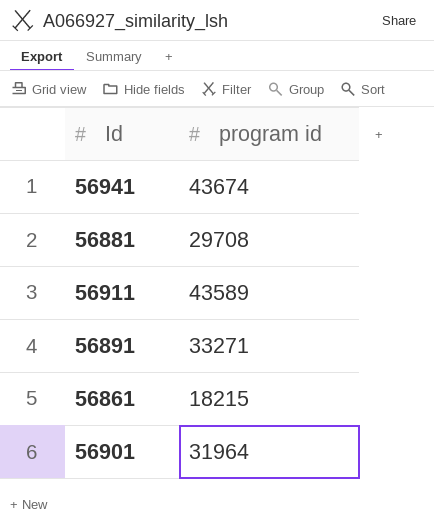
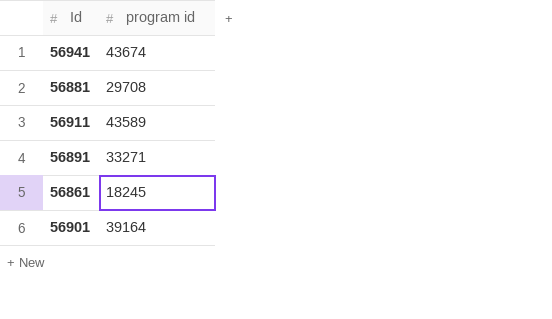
56861 | program id: 18215 -> 18245
56901 | program id: 31964 -> 39164

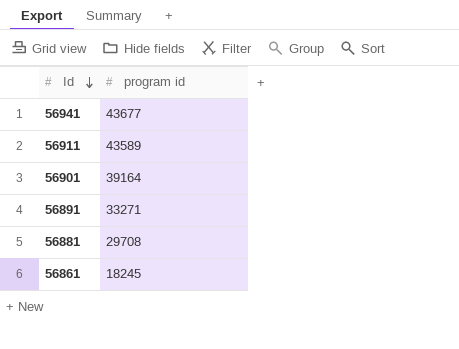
row order: none -> Id descending
56941 | program id: 43674 -> 43677

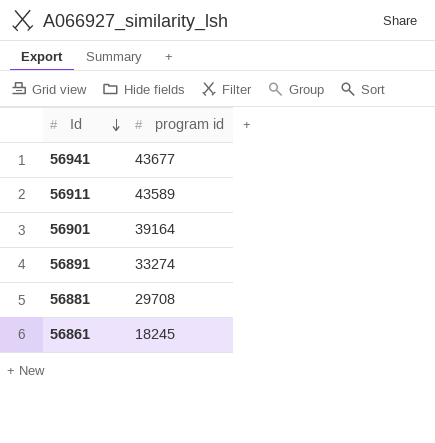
56891 | program id: 33271 -> 33274

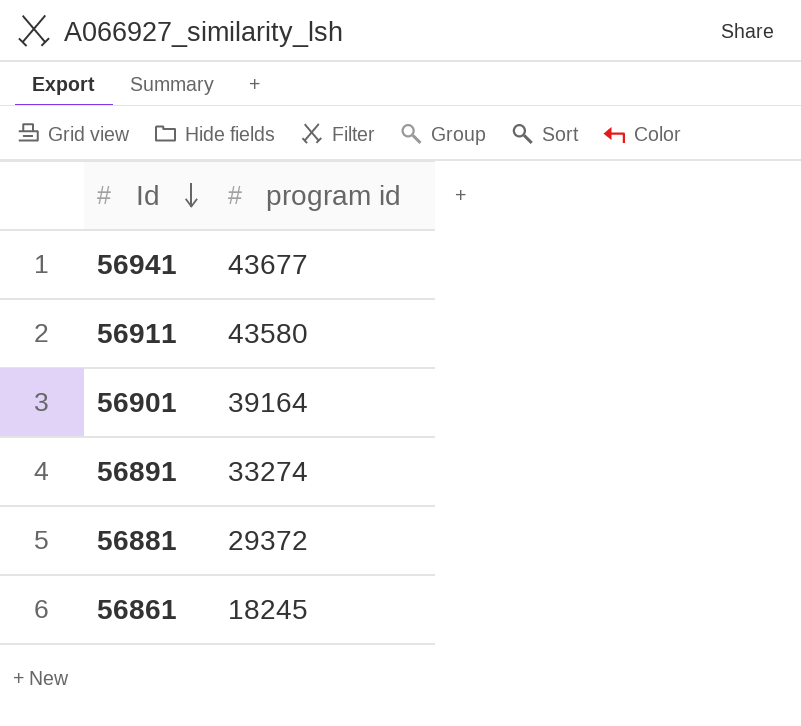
56911 | program id: 43589 -> 43580
56881 | program id: 29708 -> 29372

